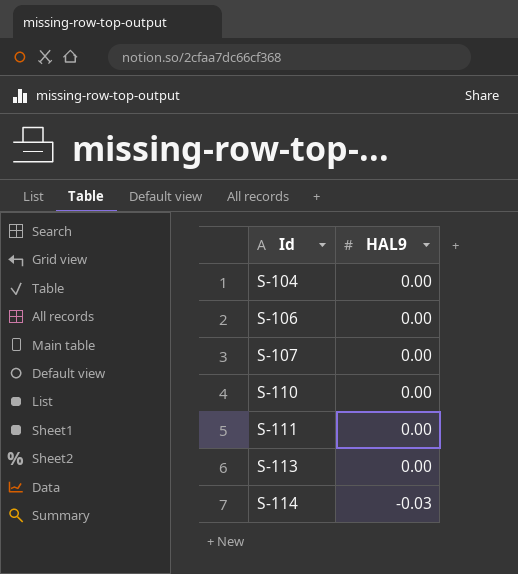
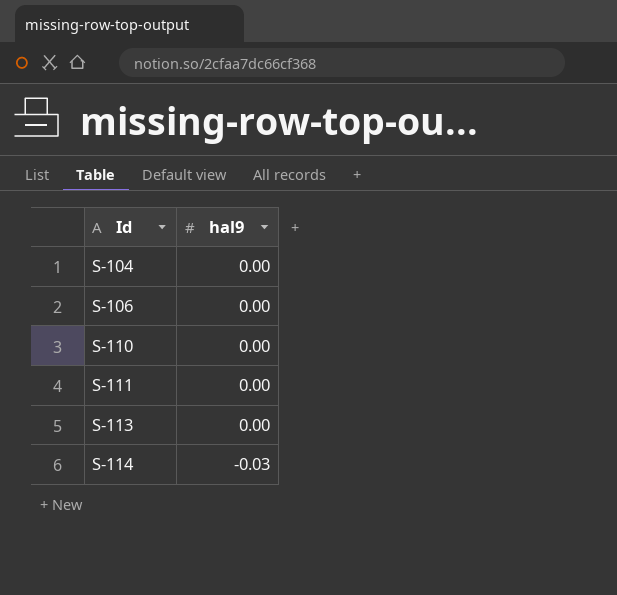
column name: HAL9 -> hal9
row S-107: 0.00 -> none

